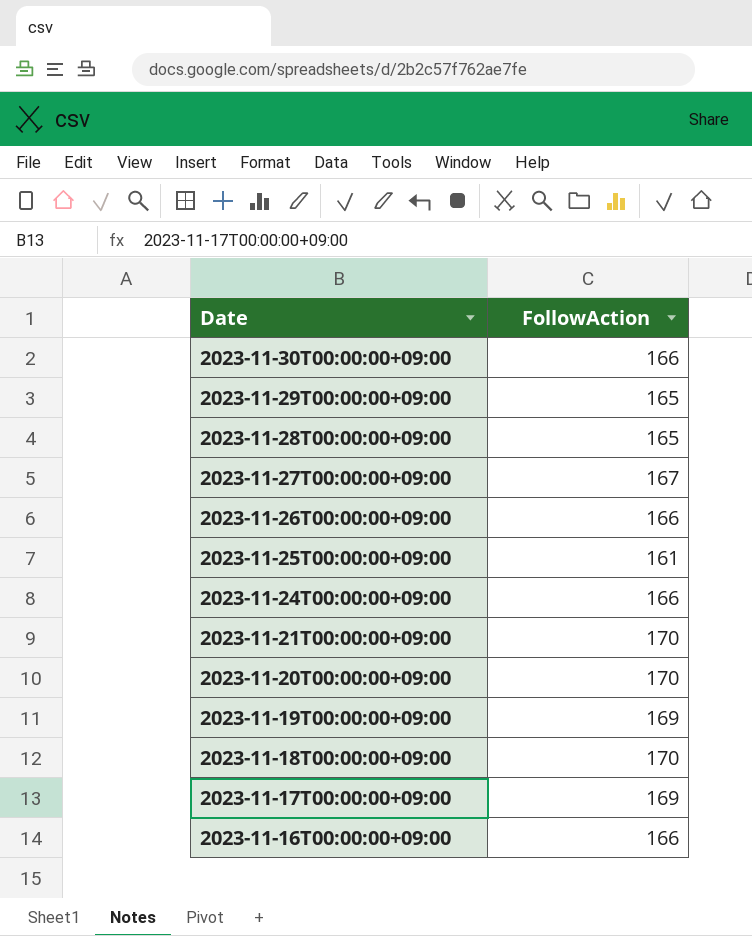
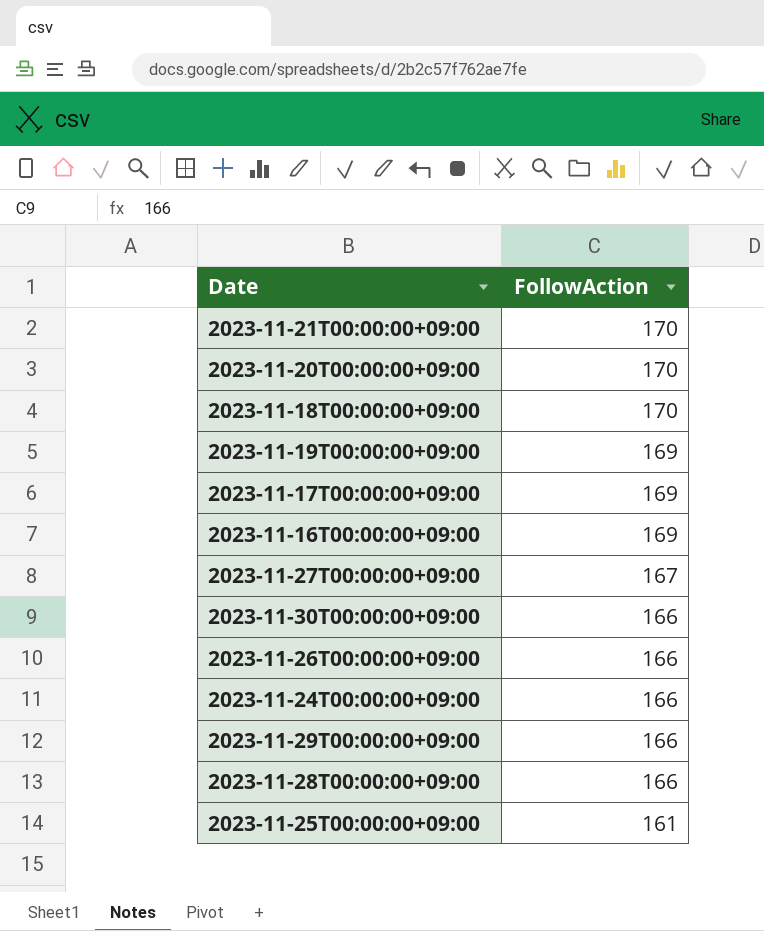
row order: Date descending -> FollowAction descending
2023-11-16T00:00:00+09:00 | FollowAction: 166 -> 169
2023-11-29T00:00:00+09:00 | FollowAction: 165 -> 166
2023-11-28T00:00:00+09:00 | FollowAction: 165 -> 166

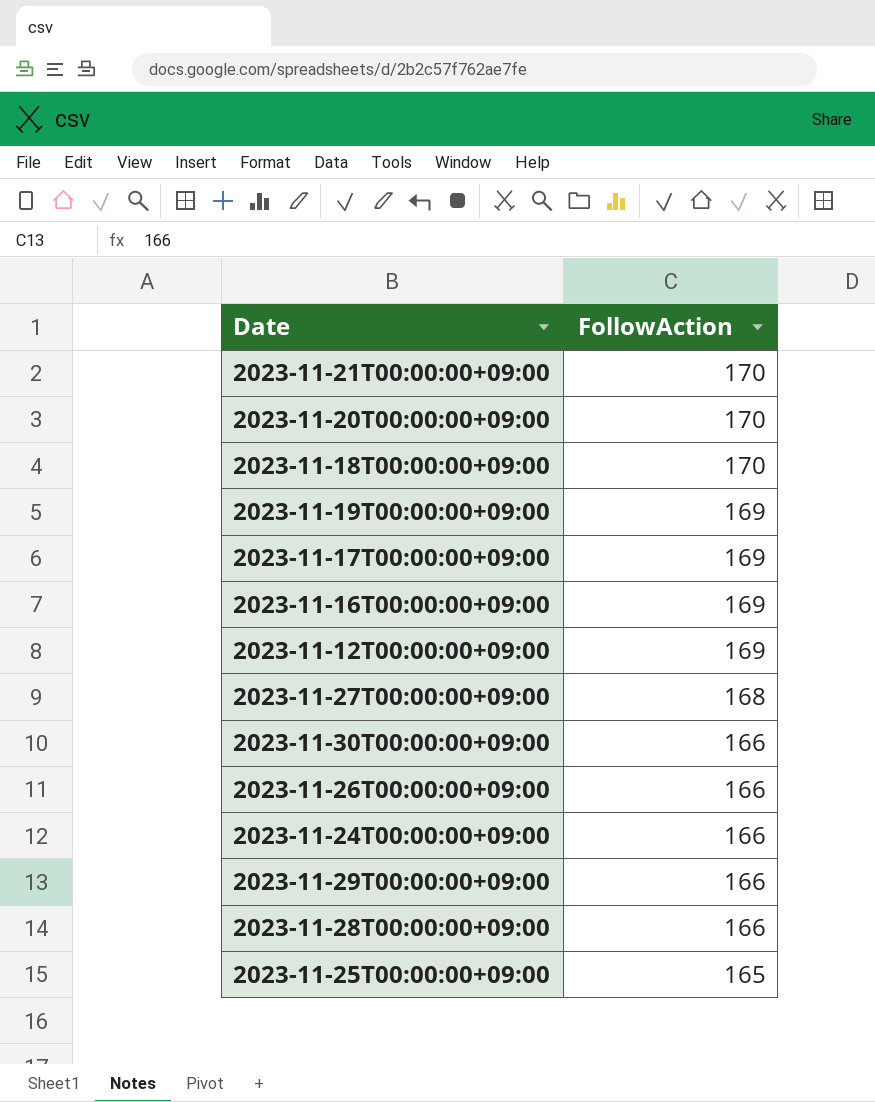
row 2023-11-12T00:00:00+09:00: none -> 169
2023-11-27T00:00:00+09:00 | FollowAction: 167 -> 168
2023-11-25T00:00:00+09:00 | FollowAction: 161 -> 165

